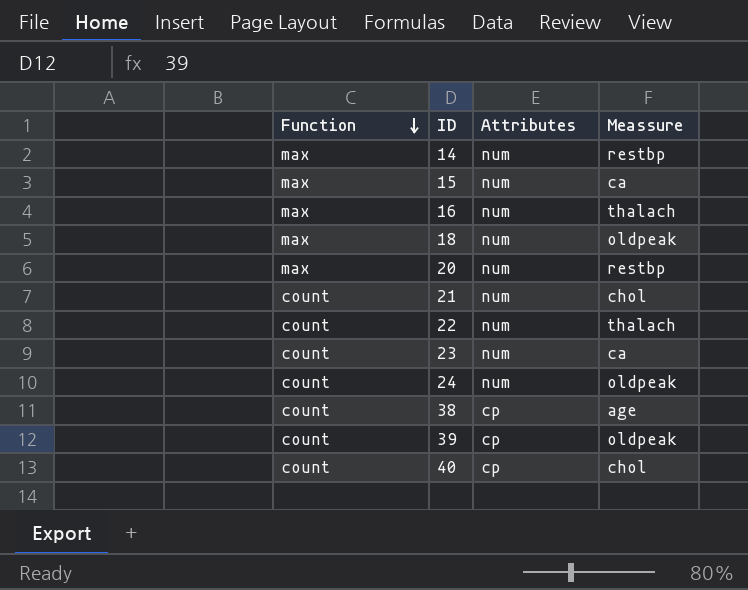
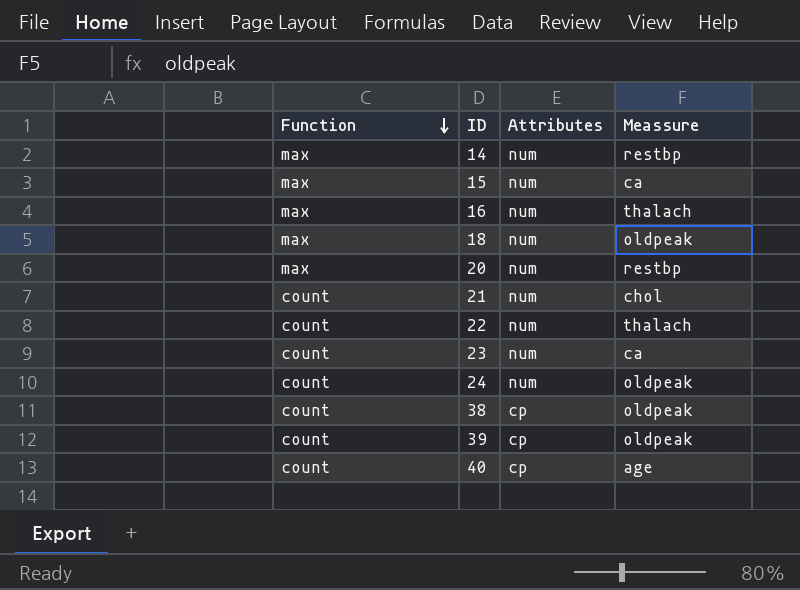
38 | Meassure: age -> oldpeak
40 | Meassure: chol -> age

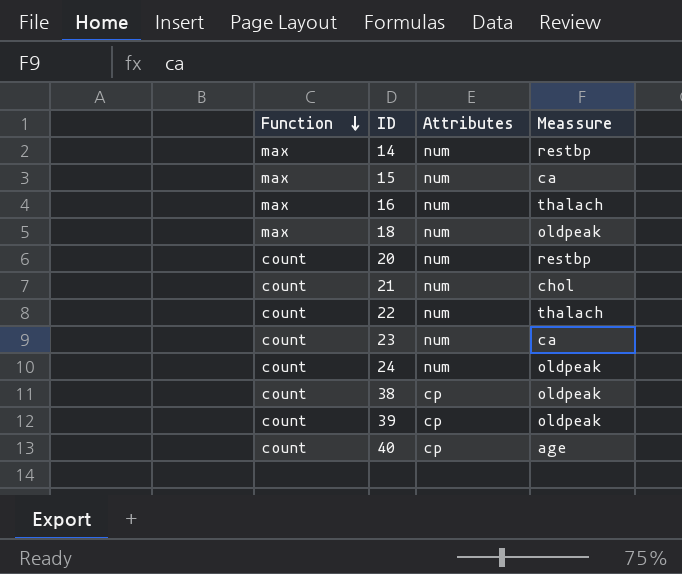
20 | Function: max -> count

